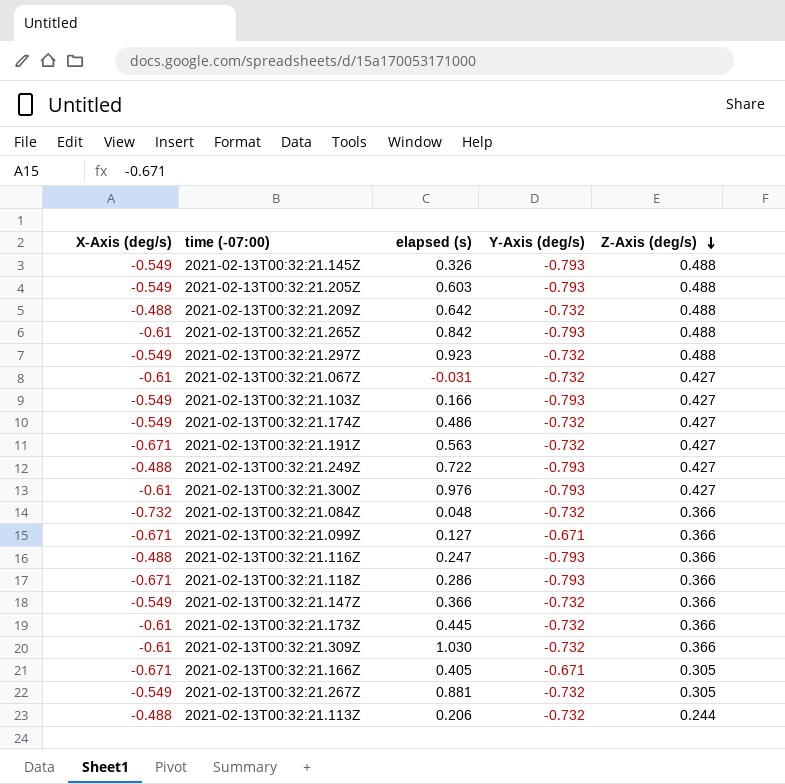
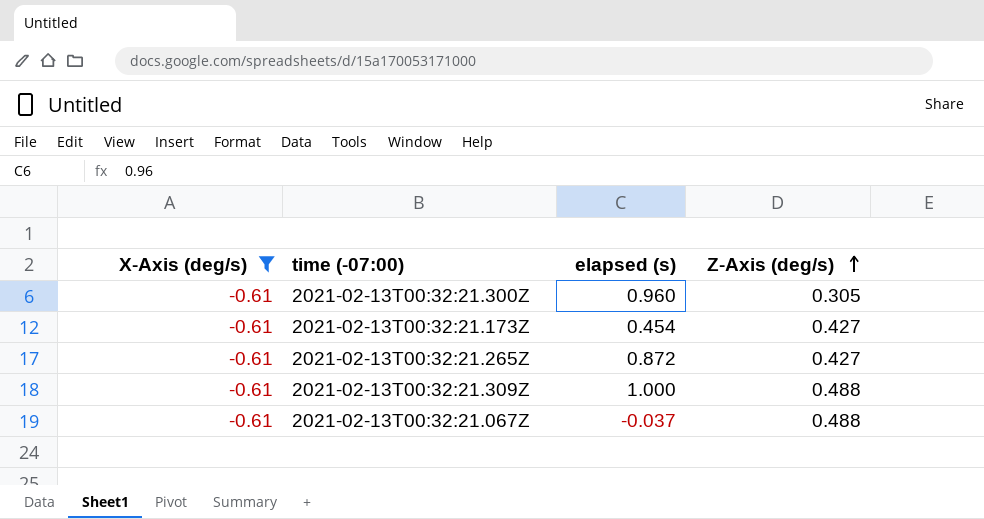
filter: none -> X-Axis (deg/s) = -0.61
row order: Z-Axis (deg/s) descending -> Z-Axis (deg/s) ascending
column Y-Axis (deg/s) | position: 4 -> none
2021-02-13T00:32:21.300Z | elapsed (s): 0.976 -> 0.960
2021-02-13T00:32:21.300Z | Z-Axis (deg/s): 0.427 -> 0.305
2021-02-13T00:32:21.173Z | elapsed (s): 0.445 -> 0.454
2021-02-13T00:32:21.173Z | Z-Axis (deg/s): 0.366 -> 0.427
2021-02-13T00:32:21.265Z | elapsed (s): 0.842 -> 0.872
2021-02-13T00:32:21.265Z | Z-Axis (deg/s): 0.488 -> 0.427
2021-02-13T00:32:21.309Z | elapsed (s): 1.030 -> 1.000
2021-02-13T00:32:21.309Z | Z-Axis (deg/s): 0.366 -> 0.488
2021-02-13T00:32:21.067Z | elapsed (s): -0.031 -> -0.037
2021-02-13T00:32:21.067Z | Z-Axis (deg/s): 0.427 -> 0.488

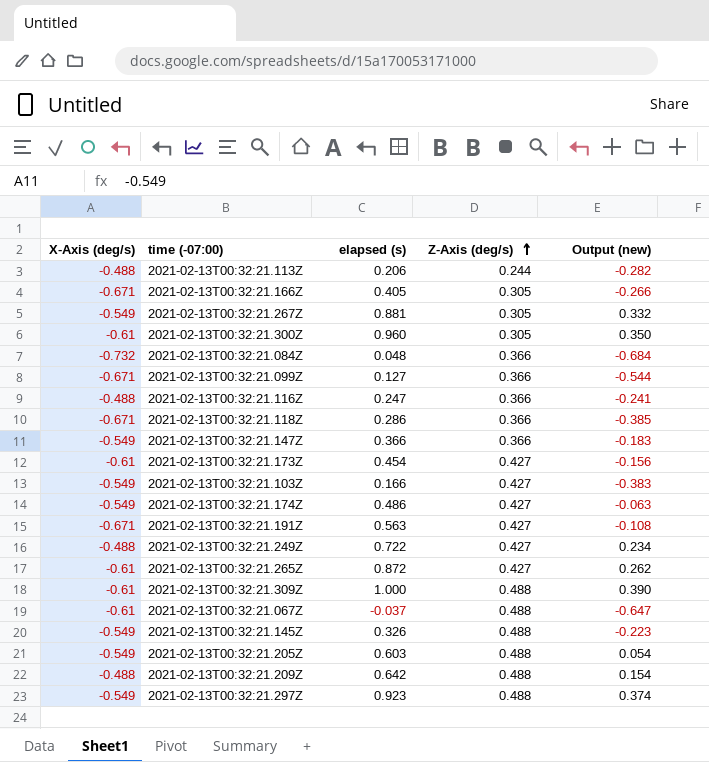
filter: X-Axis (deg/s) = -0.61 -> none
column Output (new) | formula: none -> [X-Axis (deg/s)] + [elapsed (s)]

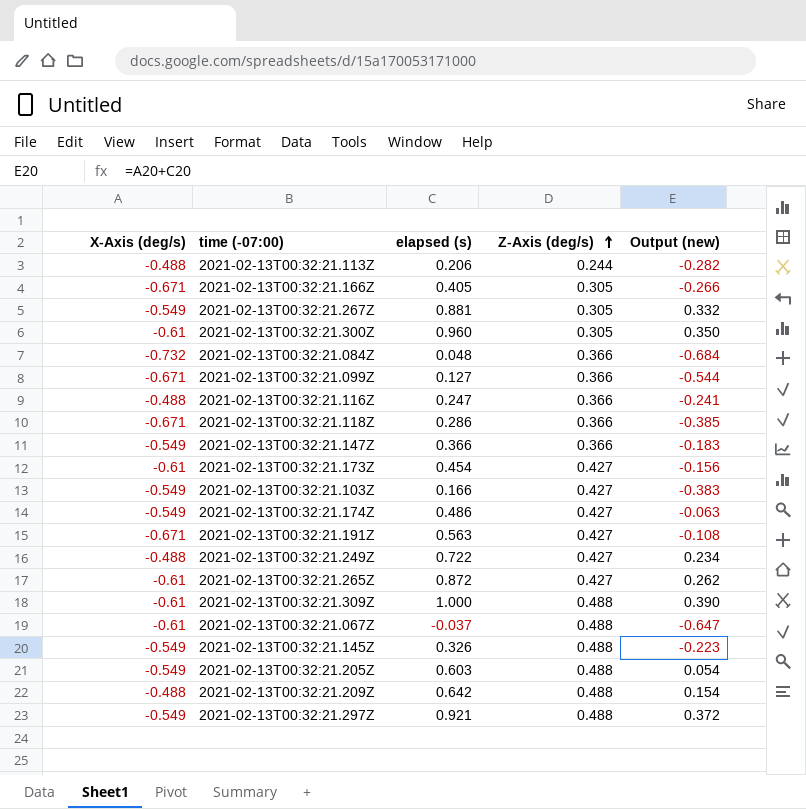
2021-02-13T00:32:21.297Z | elapsed (s): 0.923 -> 0.921
2021-02-13T00:32:21.297Z | Output (new): 0.374 -> 0.372

